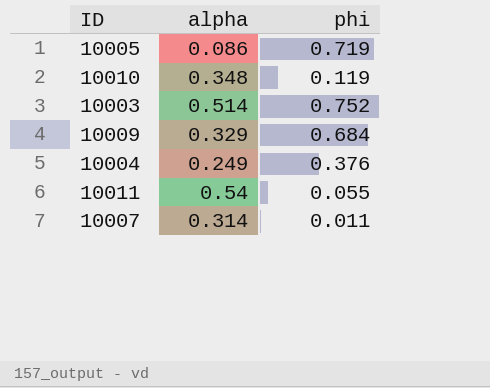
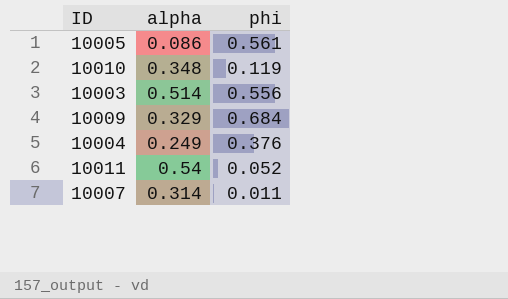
10005 | phi: 0.719 -> 0.561
10003 | phi: 0.752 -> 0.556
10011 | phi: 0.055 -> 0.052

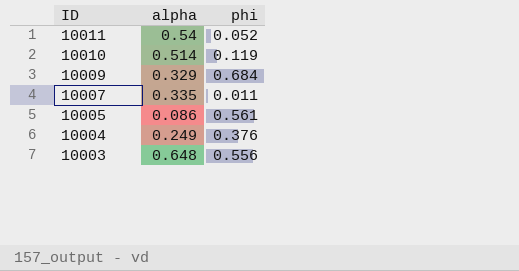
row order: none -> ID descending
10010 | alpha: 0.348 -> 0.514
10007 | alpha: 0.314 -> 0.335
10003 | alpha: 0.514 -> 0.648

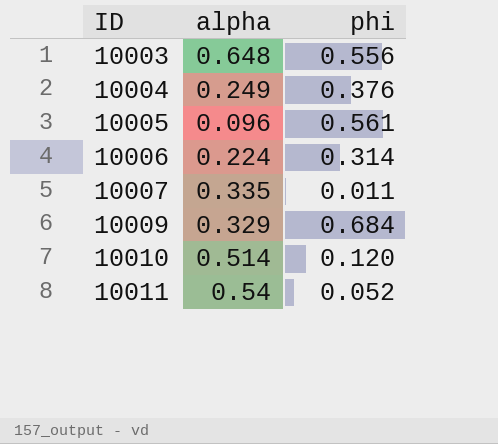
row order: ID descending -> ID ascending
10005 | alpha: 0.086 -> 0.096
row 10006: none -> 0.224 | 0.314
10010 | phi: 0.119 -> 0.120

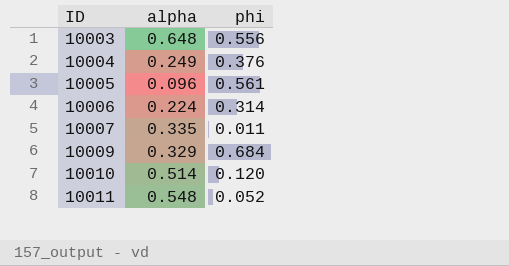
10011 | alpha: 0.54 -> 0.548

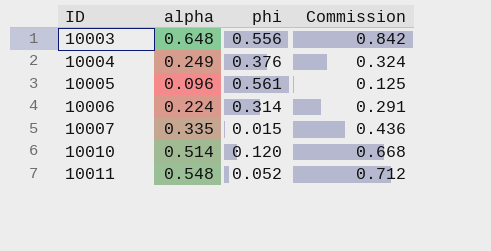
column Commission | formula: none -> [alpha] * 1.3
row 10009: 0.329 | 0.684 -> none
10007 | phi: 0.011 -> 0.015

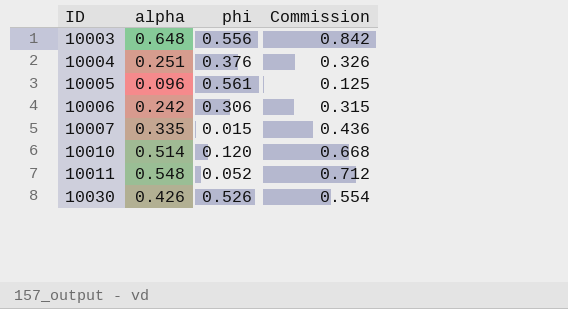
10004 | alpha: 0.249 -> 0.251
10004 | Commission: 0.324 -> 0.326
10006 | alpha: 0.224 -> 0.242
10006 | phi: 0.314 -> 0.306
10006 | Commission: 0.291 -> 0.315
row 10030: none -> 0.426 | 0.526 | 0.554

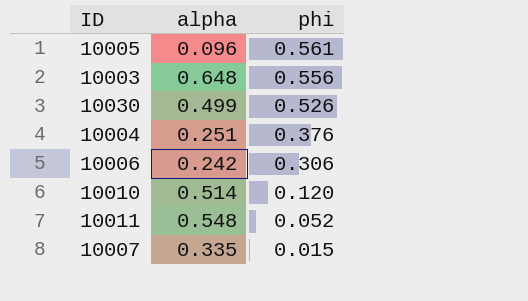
row order: ID ascending -> phi descending
column Commission | formula: [alpha] * 1.3 -> none
10030 | alpha: 0.426 -> 0.499

